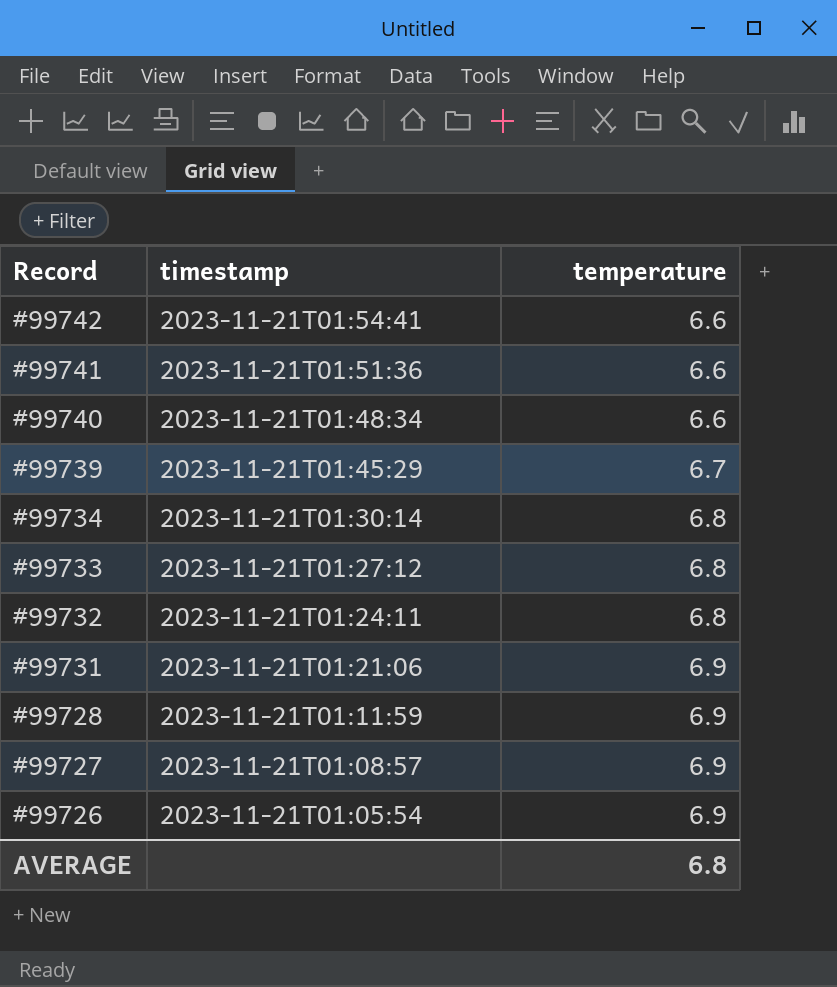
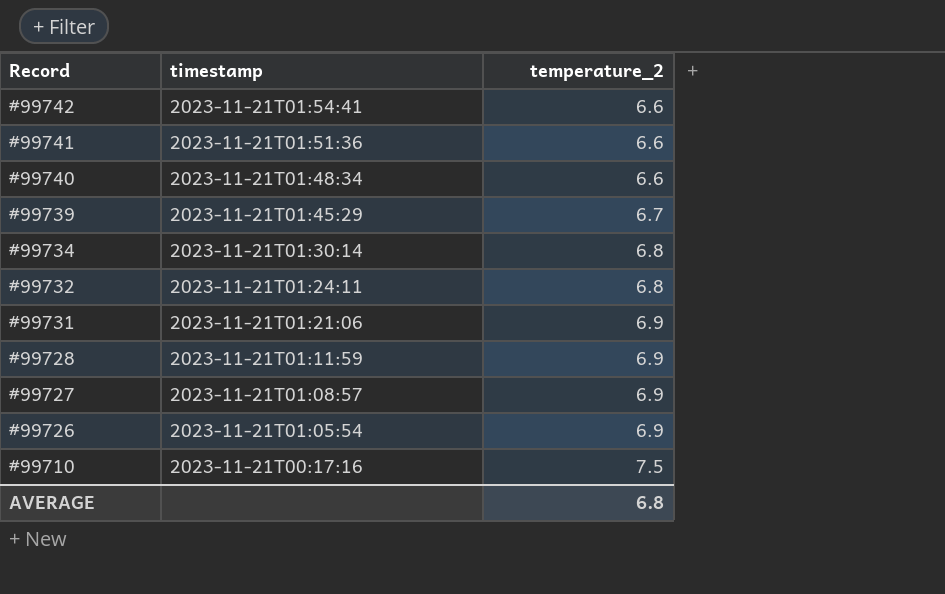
column name: temperature -> temperature_2
row #99733: 2023-11-21T01:27:12 | 6.8 -> none
row #99710: none -> 2023-11-21T00:17:16 | 7.5

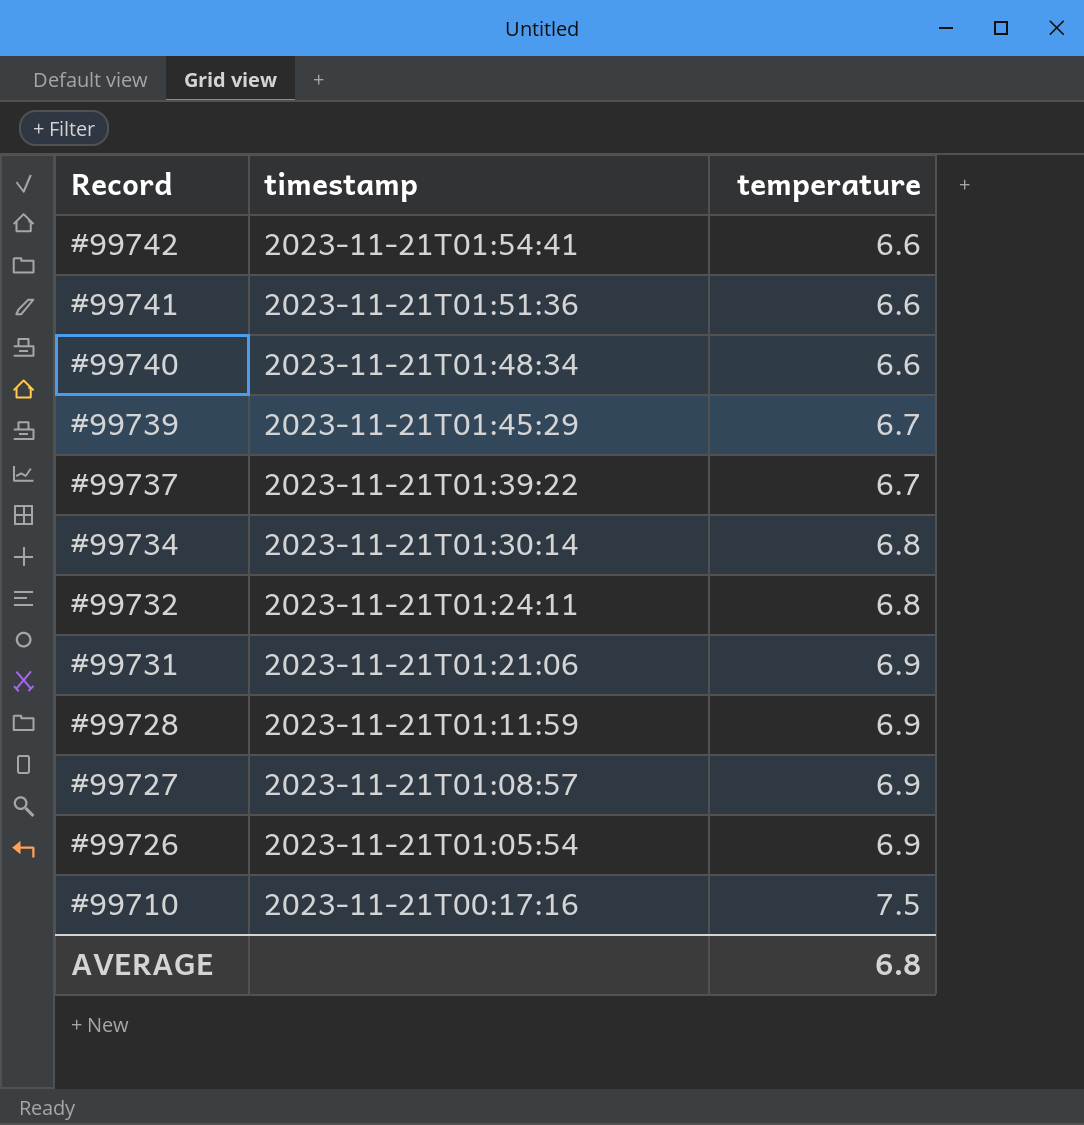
column name: temperature_2 -> temperature
row #99737: none -> 2023-11-21T01:39:22 | 6.7

